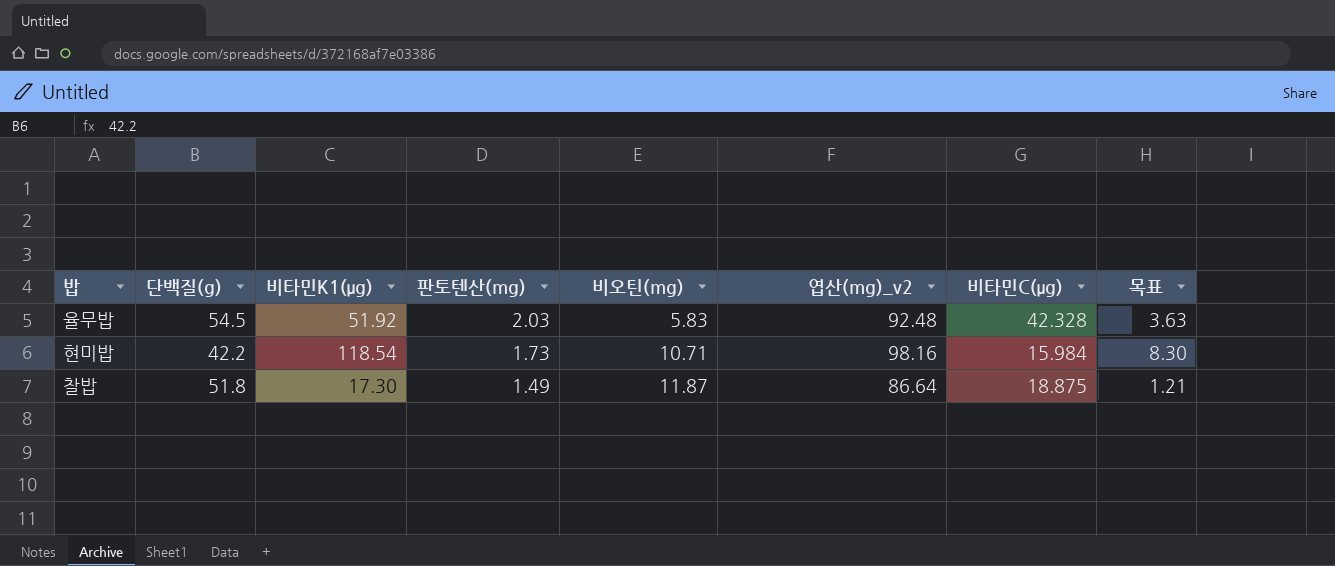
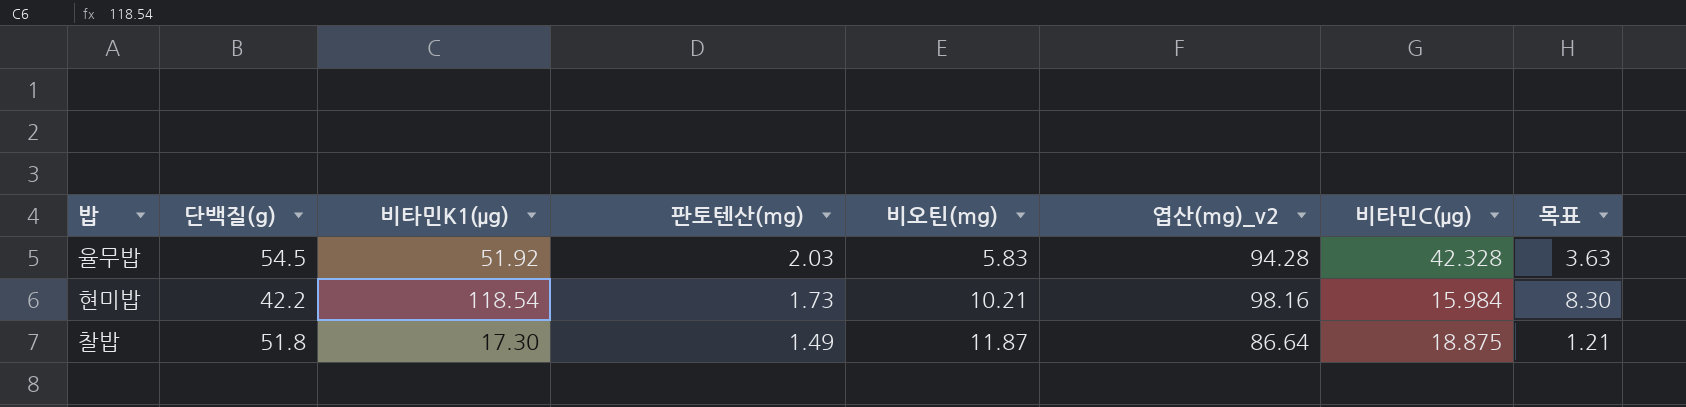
율무밥 | 엽산(mg)_v2: 92.48 -> 94.28
현미밥 | 비오틴(mg): 10.71 -> 10.21

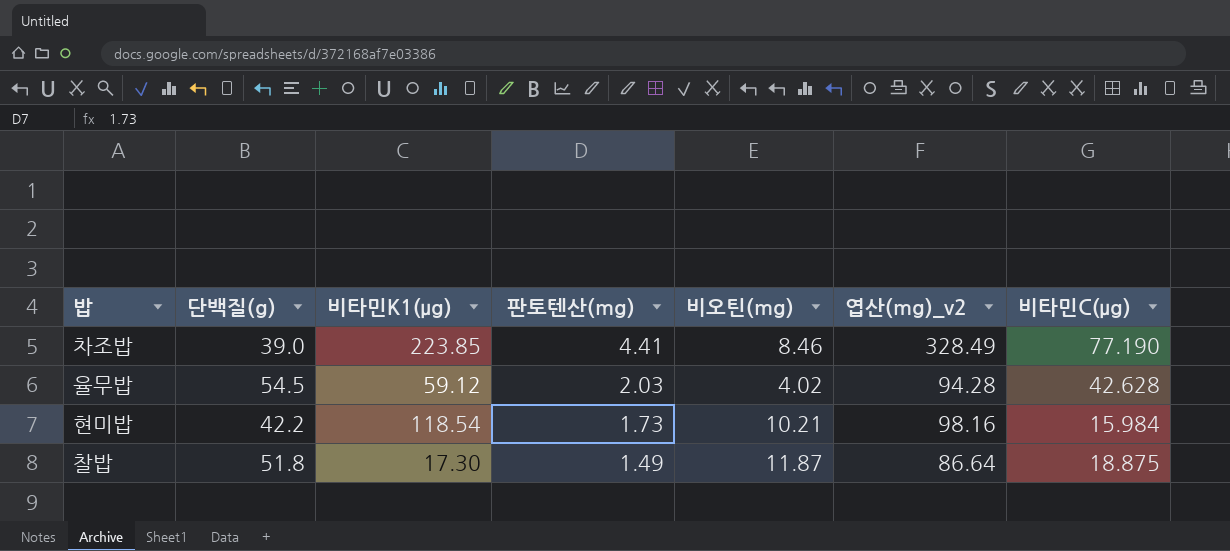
column 목표 | formula: [비타민K1(μg)] * 0.07 -> none
row 차조밥: none -> 39.0 | 223.85 | 4.41 | 8.46 | 328.49 | 77.190
율무밥 | 비타민K1(μg): 51.92 -> 59.12
율무밥 | 비오틴(mg): 5.83 -> 4.02
율무밥 | 비타민C(μg): 42.328 -> 42.628

